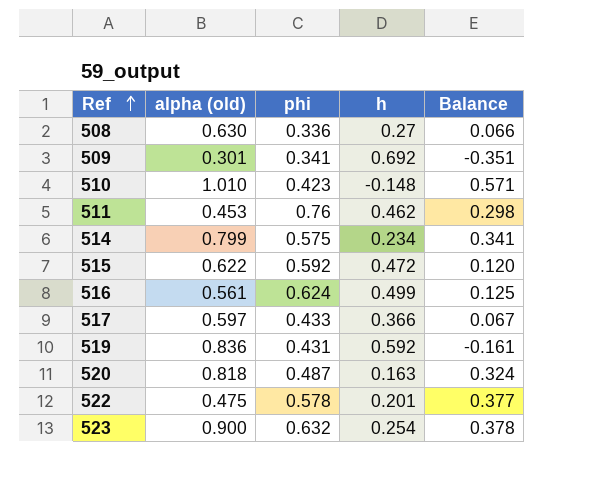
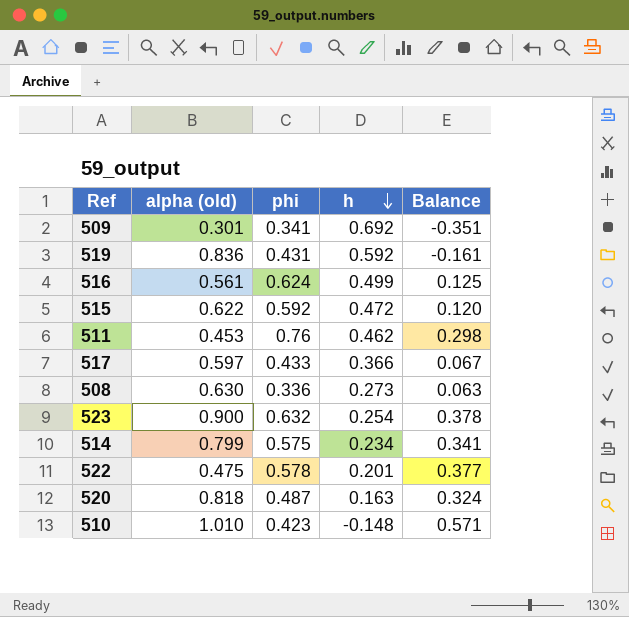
row order: Ref ascending -> h descending
508 | h: 0.27 -> 0.273
508 | Balance: 0.066 -> 0.063

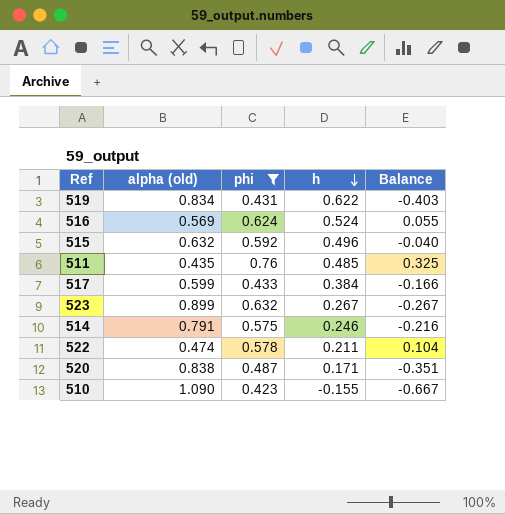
filter: none -> phi >= 0.423
column Balance | formula: [phi] - [h] -> [phi] - [alpha (old)]
519 | alpha (old): 0.836 -> 0.834
519 | h: 0.592 -> 0.622
516 | alpha (old): 0.561 -> 0.569
516 | h: 0.499 -> 0.524
515 | alpha (old): 0.622 -> 0.632
515 | h: 0.472 -> 0.496
511 | alpha (old): 0.453 -> 0.435
511 | h: 0.462 -> 0.485
517 | alpha (old): 0.597 -> 0.599
517 | h: 0.366 -> 0.384
523 | alpha (old): 0.900 -> 0.899
523 | h: 0.254 -> 0.267
514 | alpha (old): 0.799 -> 0.791
514 | h: 0.234 -> 0.246
522 | alpha (old): 0.475 -> 0.474
522 | h: 0.201 -> 0.211
520 | alpha (old): 0.818 -> 0.838
520 | h: 0.163 -> 0.171
510 | alpha (old): 1.010 -> 1.090
510 | h: -0.148 -> -0.155

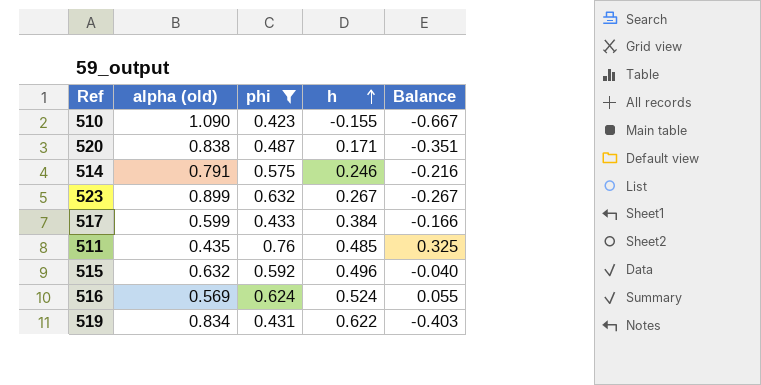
row order: h descending -> h ascending
row 522: 0.474 | 0.578 | 0.211 | 0.104 -> none

